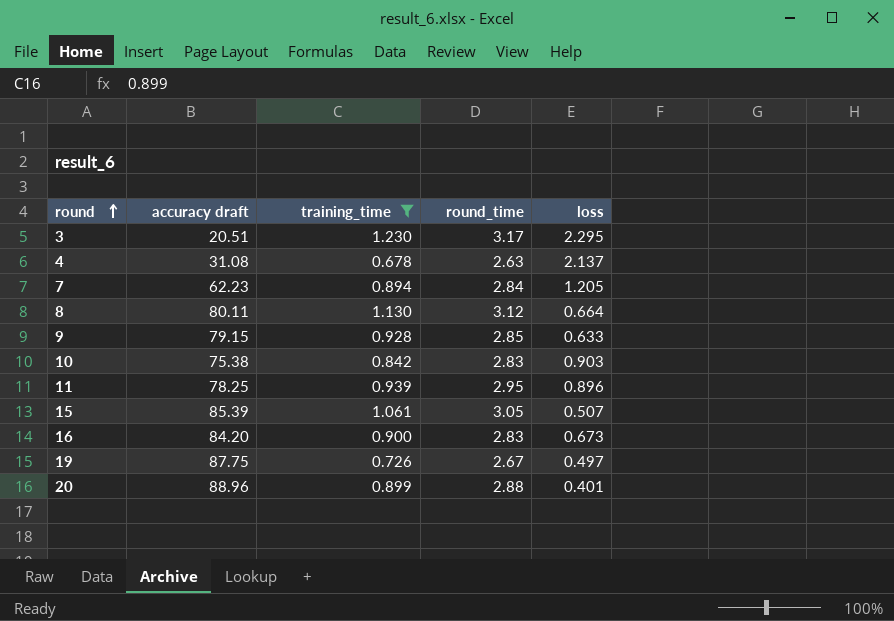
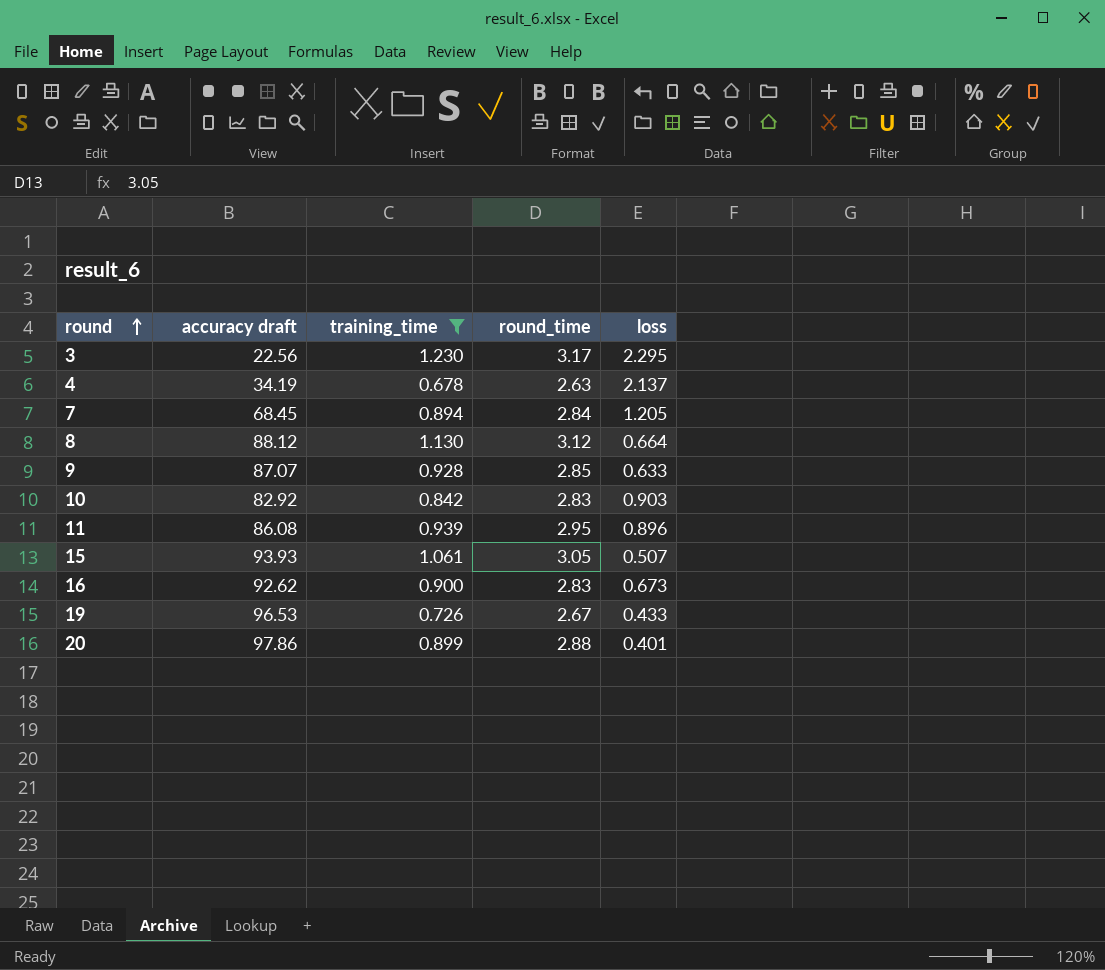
3 | accuracy draft: 20.51 -> 22.56
4 | accuracy draft: 31.08 -> 34.19
7 | accuracy draft: 62.23 -> 68.45
8 | accuracy draft: 80.11 -> 88.12
9 | accuracy draft: 79.15 -> 87.07
10 | accuracy draft: 75.38 -> 82.92
11 | accuracy draft: 78.25 -> 86.08
15 | accuracy draft: 85.39 -> 93.93
16 | accuracy draft: 84.20 -> 92.62
19 | accuracy draft: 87.75 -> 96.53
19 | loss: 0.497 -> 0.433
20 | accuracy draft: 88.96 -> 97.86

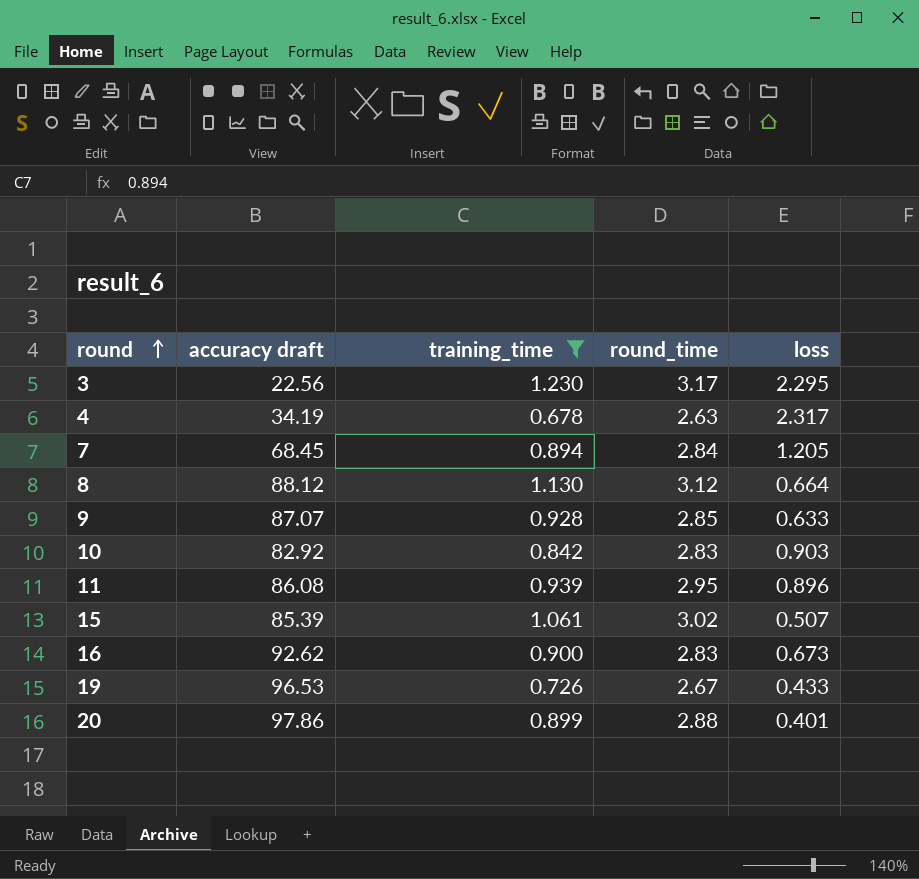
4 | loss: 2.137 -> 2.317
15 | accuracy draft: 93.93 -> 85.39
15 | round_time: 3.05 -> 3.02

